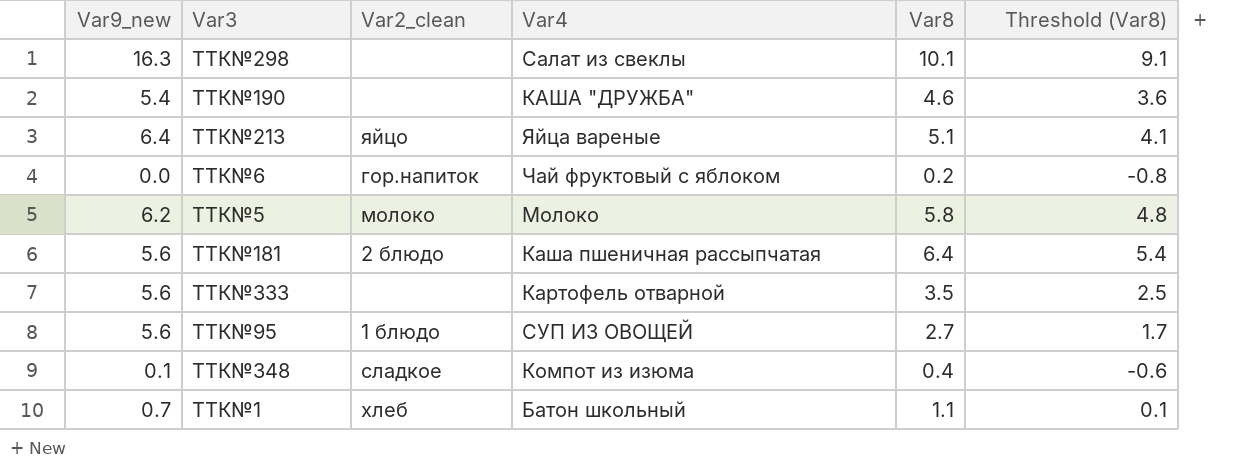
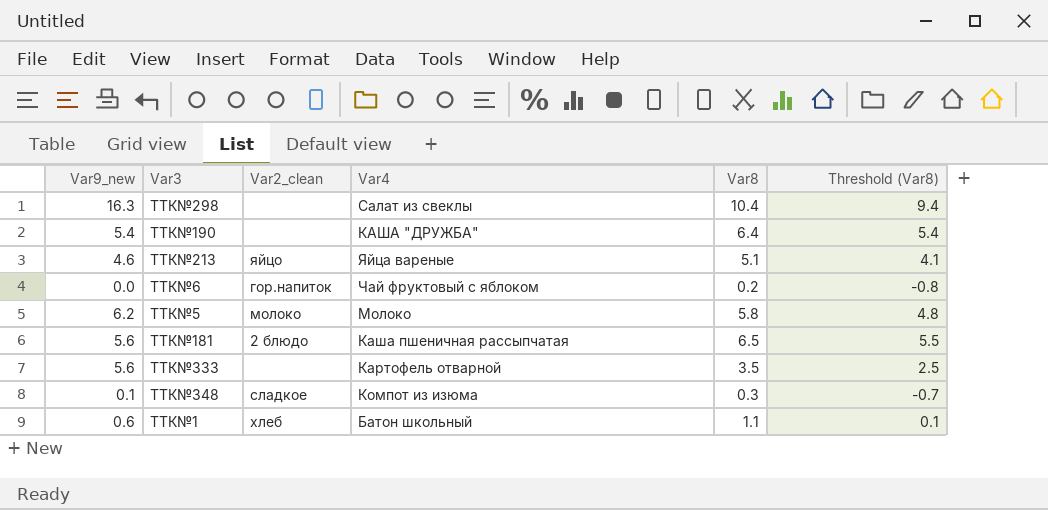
row ТТК№95: 5.6 | 1 блюдо | СУП ИЗ ОВОЩЕЙ | 2.7 | 1.7 -> none
ТТК№298 | Var8: 10.1 -> 10.4
ТТК№298 | Threshold (Var8): 9.1 -> 9.4
ТТК№190 | Var8: 4.6 -> 6.4
ТТК№190 | Threshold (Var8): 3.6 -> 5.4
ТТК№213 | Var9_new: 6.4 -> 4.6
ТТК№181 | Var8: 6.4 -> 6.5
ТТК№181 | Threshold (Var8): 5.4 -> 5.5
ТТК№348 | Var8: 0.4 -> 0.3
ТТК№348 | Threshold (Var8): -0.6 -> -0.7
ТТК№1 | Var9_new: 0.7 -> 0.6

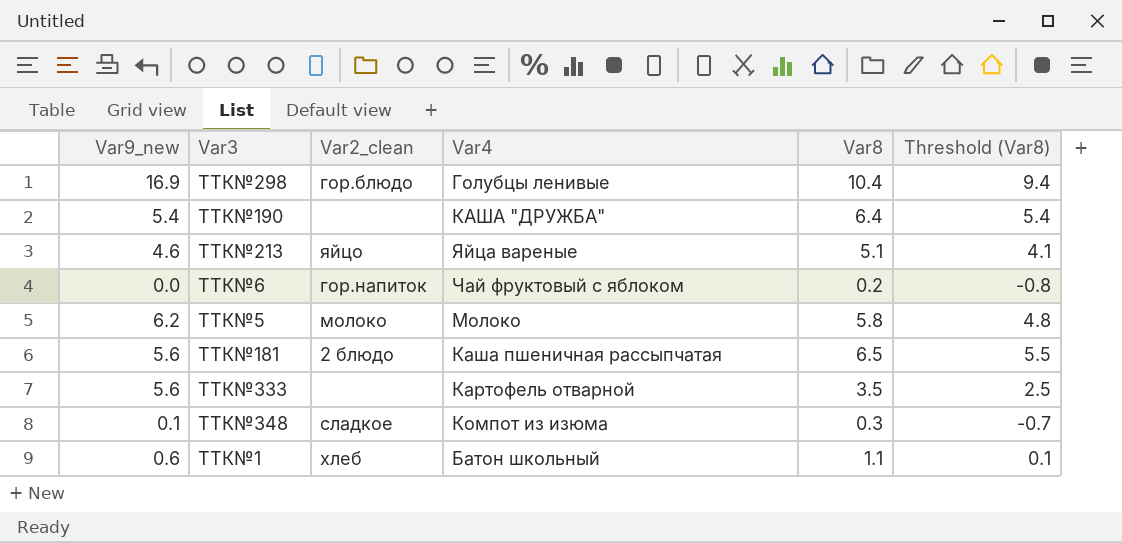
ТТК№298 | Var9_new: 16.3 -> 16.9
ТТК№298 | Var2_clean: none -> гор.блюдо
ТТК№298 | Var4: Салат из свеклы -> Голубцы ленивые

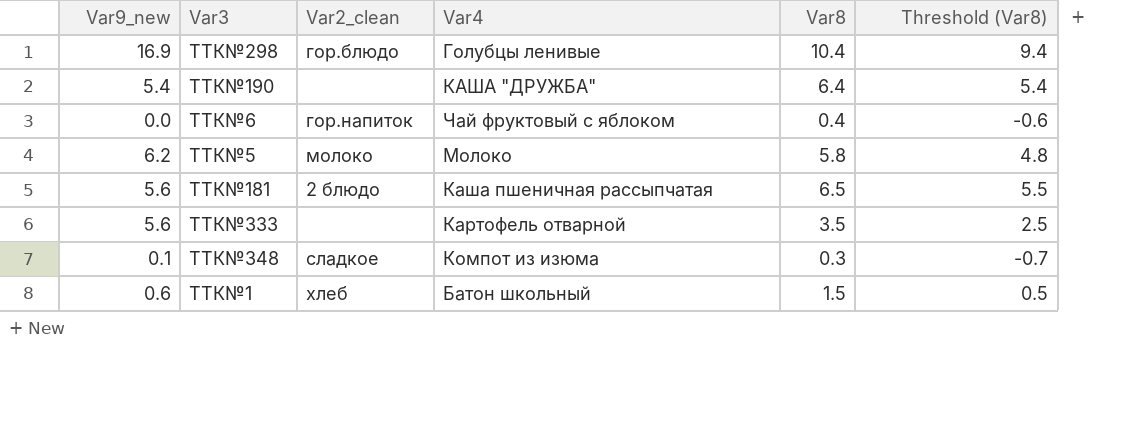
row ТТК№213: 4.6 | яйцо | Яйца вареные | 5.1 | 4.1 -> none
ТТК№6 | Var8: 0.2 -> 0.4
ТТК№6 | Threshold (Var8): -0.8 -> -0.6
ТТК№1 | Var8: 1.1 -> 1.5
ТТК№1 | Threshold (Var8): 0.1 -> 0.5

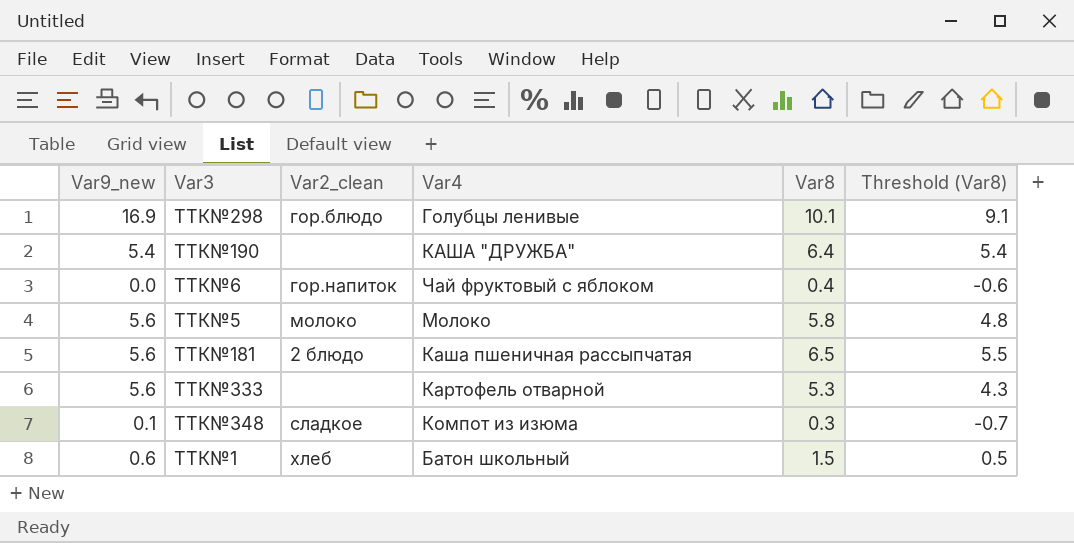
ТТК№298 | Var8: 10.4 -> 10.1
ТТК№298 | Threshold (Var8): 9.4 -> 9.1
ТТК№5 | Var9_new: 6.2 -> 5.6
ТТК№333 | Var8: 3.5 -> 5.3
ТТК№333 | Threshold (Var8): 2.5 -> 4.3

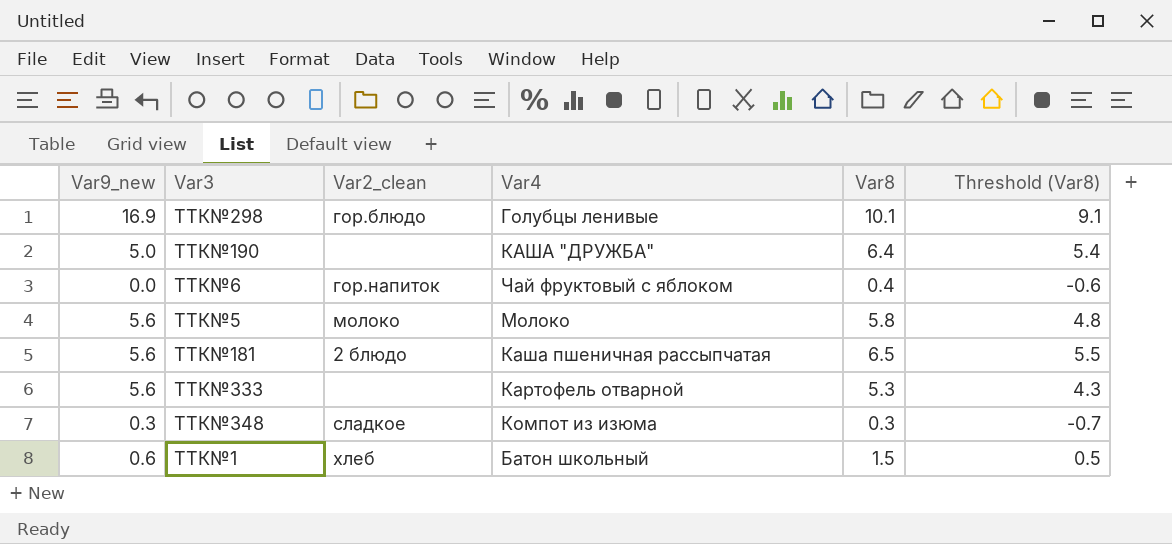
ТТК№190 | Var9_new: 5.4 -> 5.0
ТТК№348 | Var9_new: 0.1 -> 0.3

